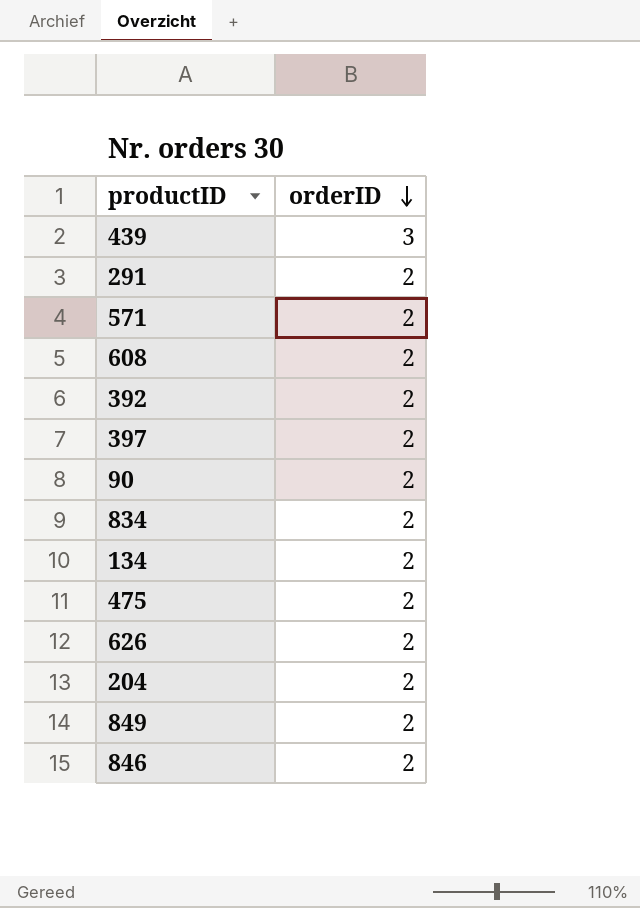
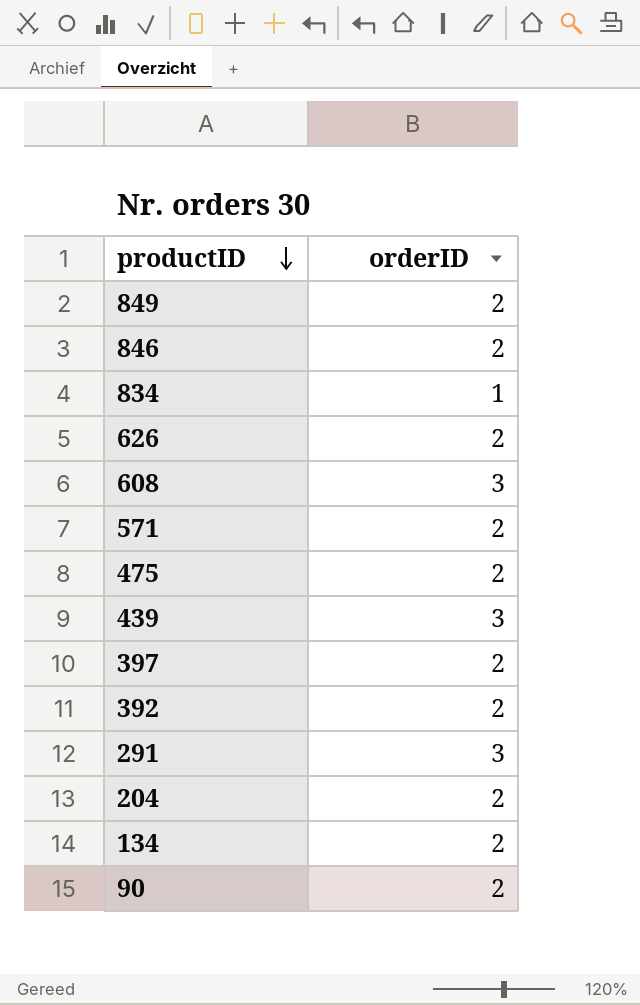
row order: orderID descending -> productID descending
834 | orderID: 2 -> 1
608 | orderID: 2 -> 3
291 | orderID: 2 -> 3

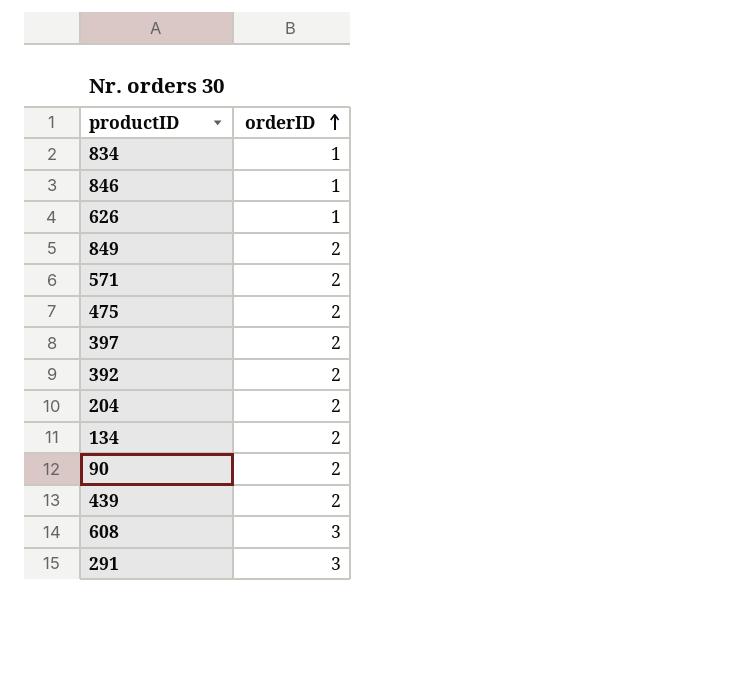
row order: productID descending -> orderID ascending
846 | orderID: 2 -> 1
626 | orderID: 2 -> 1
439 | orderID: 3 -> 2

